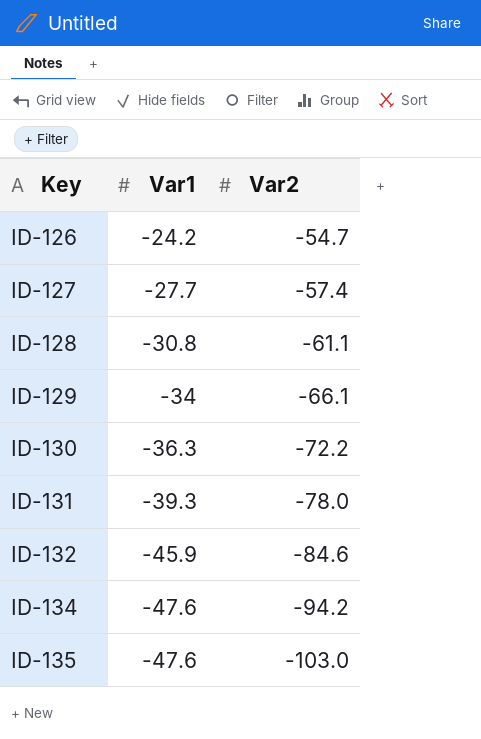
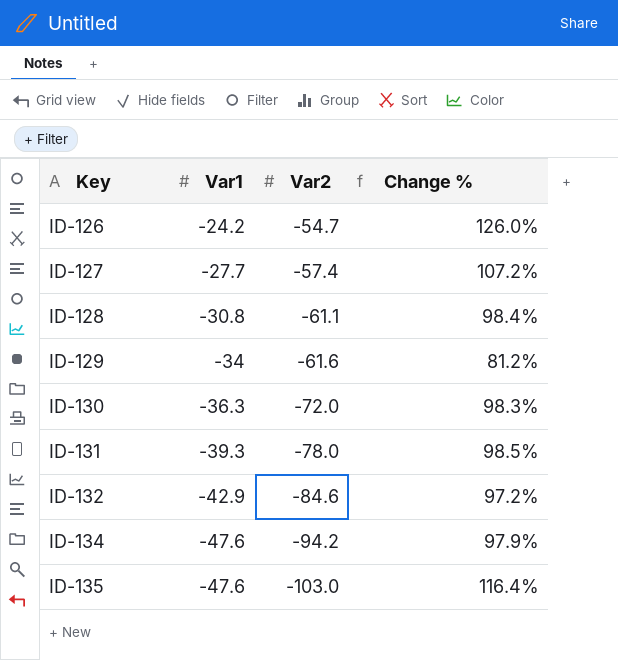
column Change % | formula: none -> ([Var2] - [Var1]) / [Var1]
ID-129 | Var2: -66.1 -> -61.6
ID-130 | Var2: -72.2 -> -72.0
ID-132 | Var1: -45.9 -> -42.9

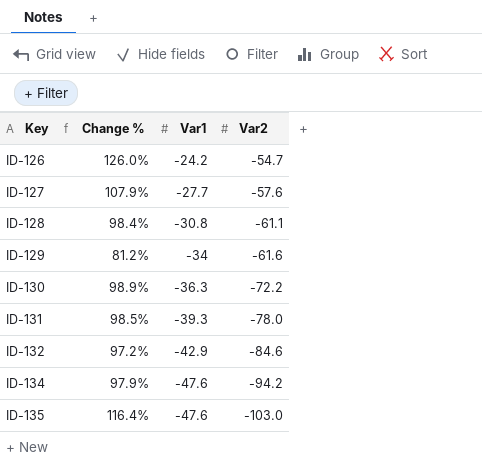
column Change % | position: 4 -> 2
ID-127 | Change %: 107.2% -> 107.9%
ID-127 | Var2: -57.4 -> -57.6
ID-130 | Change %: 98.3% -> 98.9%
ID-130 | Var2: -72.0 -> -72.2

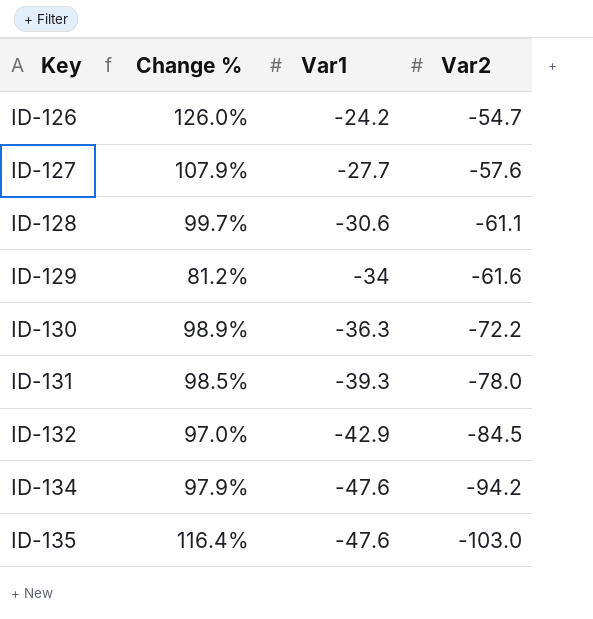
ID-128 | Change %: 98.4% -> 99.7%
ID-128 | Var1: -30.8 -> -30.6
ID-132 | Change %: 97.2% -> 97.0%
ID-132 | Var2: -84.6 -> -84.5

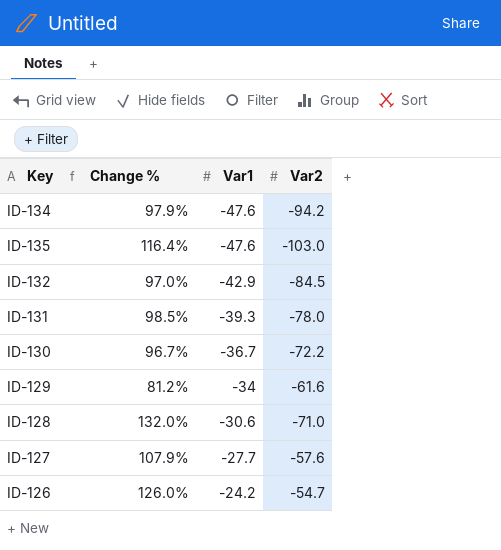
row order: Key ascending -> Var1 ascending
ID-130 | Change %: 98.9% -> 96.7%
ID-130 | Var1: -36.3 -> -36.7
ID-128 | Change %: 99.7% -> 132.0%
ID-128 | Var2: -61.1 -> -71.0

